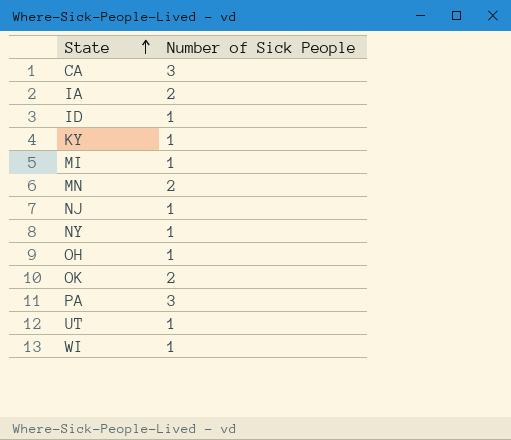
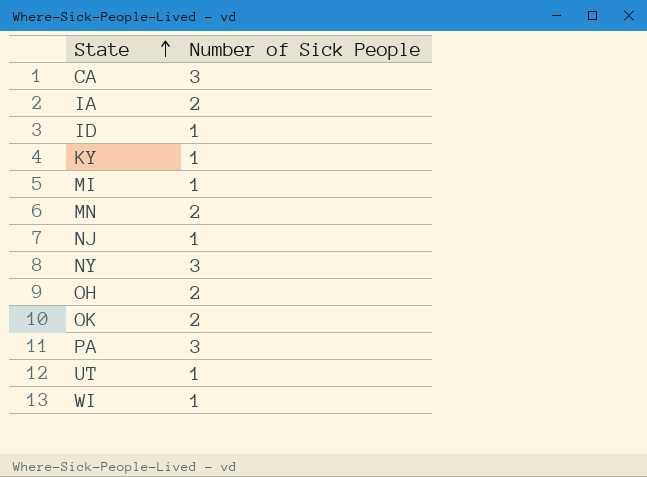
NY | Number of Sick People: 1 -> 3
OH | Number of Sick People: 1 -> 2

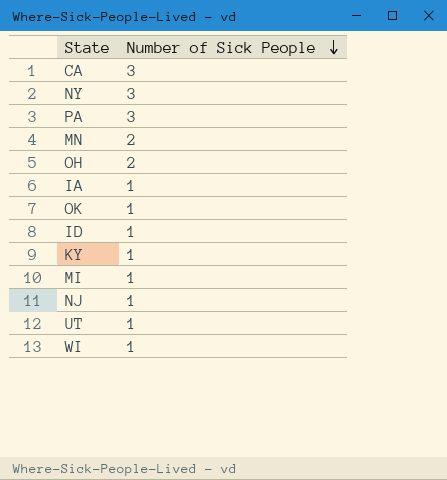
row order: State ascending -> Number of Sick People descending
IA | Number of Sick People: 2 -> 1
OK | Number of Sick People: 2 -> 1

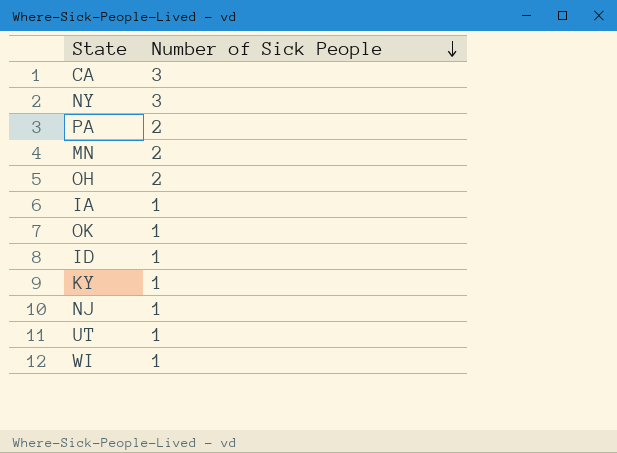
row MI: 1 -> none
PA | Number of Sick People: 3 -> 2

